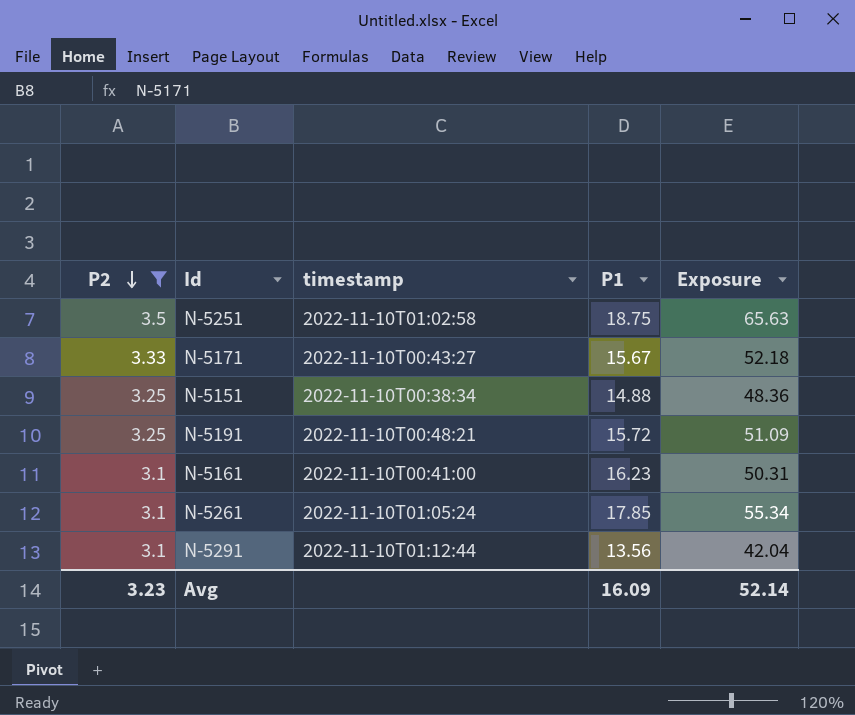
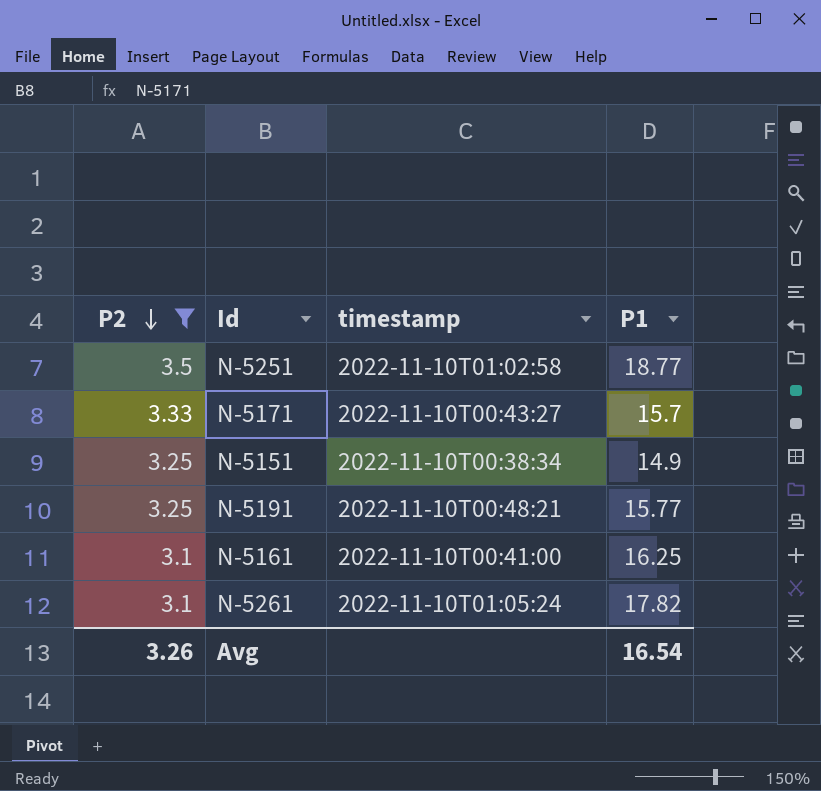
column Exposure | formula: [P2] * [P1] -> none
row N-5291: 3.1 | 2022-11-10T01:12:44 | 13.56 | 42.04 -> none
N-5251 | P1: 18.75 -> 18.77
N-5171 | P1: 15.67 -> 15.7
N-5151 | P1: 14.88 -> 14.9
N-5191 | P1: 15.72 -> 15.77
N-5161 | P1: 16.23 -> 16.25
N-5261 | P1: 17.85 -> 17.82
Avg | P2: 3.23 -> 3.26
Avg | P1: 16.09 -> 16.54

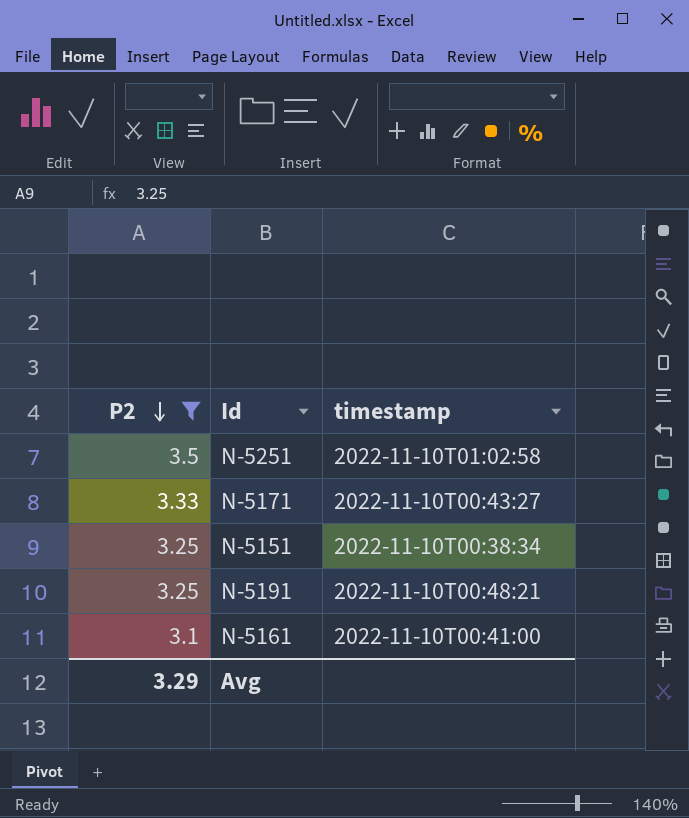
column P1 | position: 4 -> none
row N-5261: 3.1 | 2022-11-10T01:05:24 | 17.82 -> none
Avg | P2: 3.26 -> 3.29

